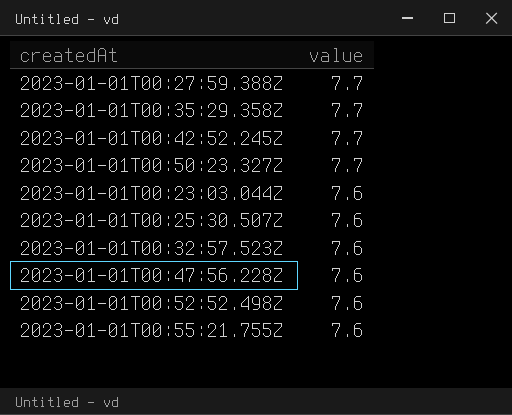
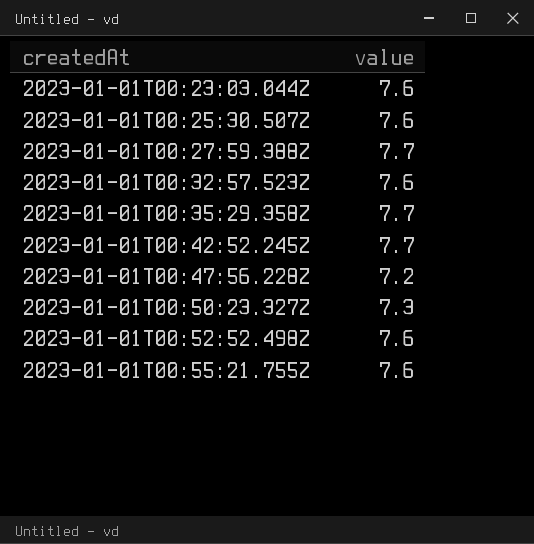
row order: value descending -> createdAt ascending
2023-01-01T00:47:56.228Z | value: 7.6 -> 7.2
2023-01-01T00:50:23.327Z | value: 7.7 -> 7.3

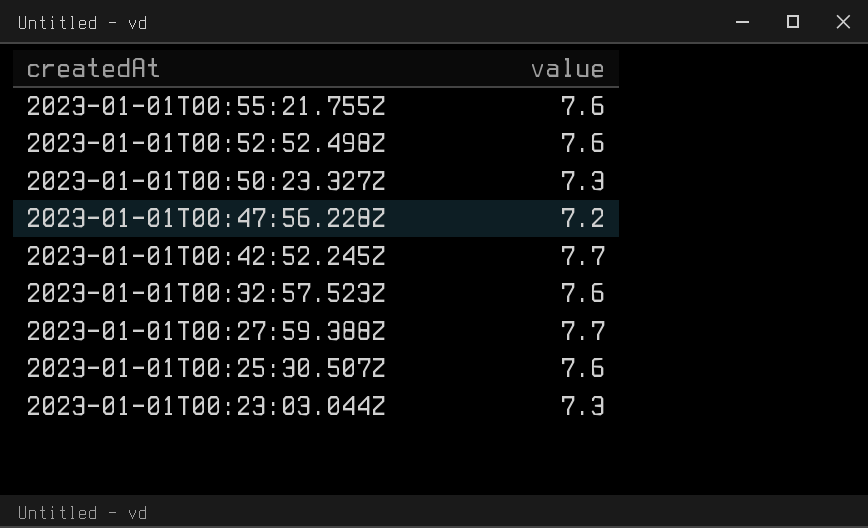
row order: createdAt ascending -> createdAt descending
row 2023-01-01T00:35:29.358Z: 7.7 -> none
2023-01-01T00:23:03.044Z | value: 7.6 -> 7.3

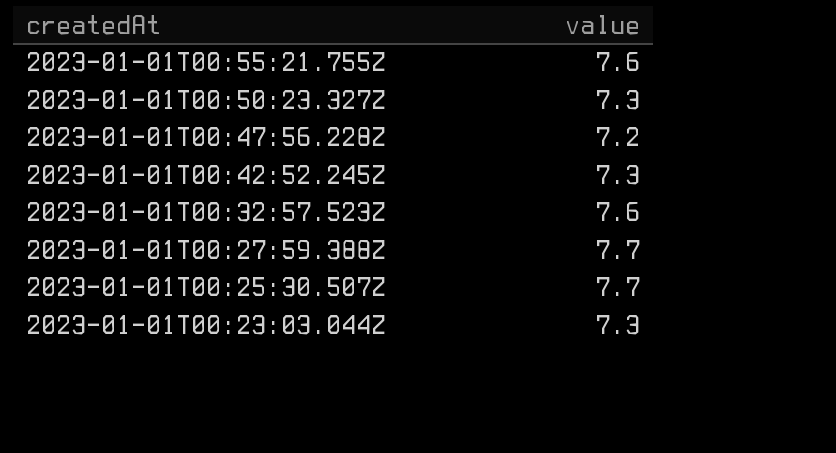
row 2023-01-01T00:52:52.498Z: 7.6 -> none
2023-01-01T00:42:52.245Z | value: 7.7 -> 7.3
2023-01-01T00:25:30.507Z | value: 7.6 -> 7.7

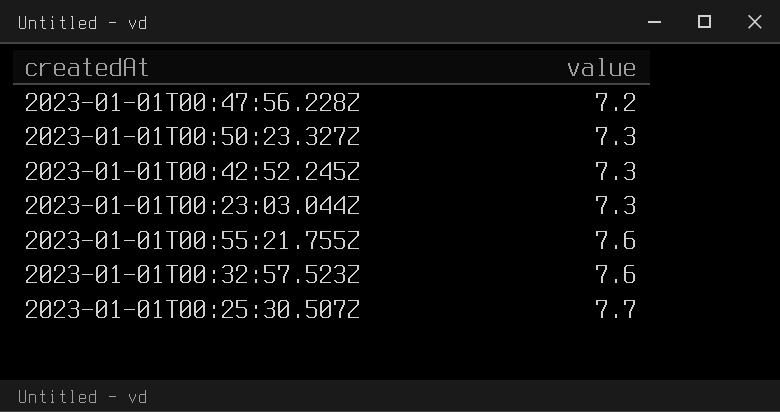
row order: createdAt descending -> value ascending
row 2023-01-01T00:27:59.388Z: 7.7 -> none

